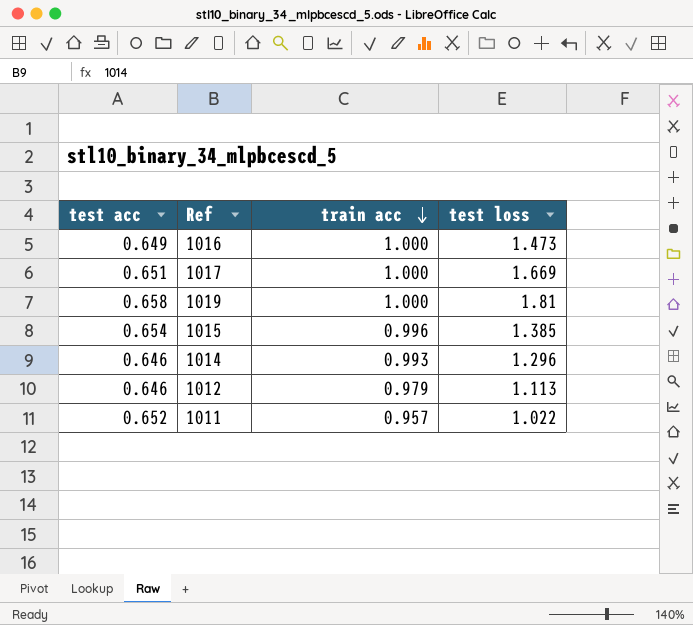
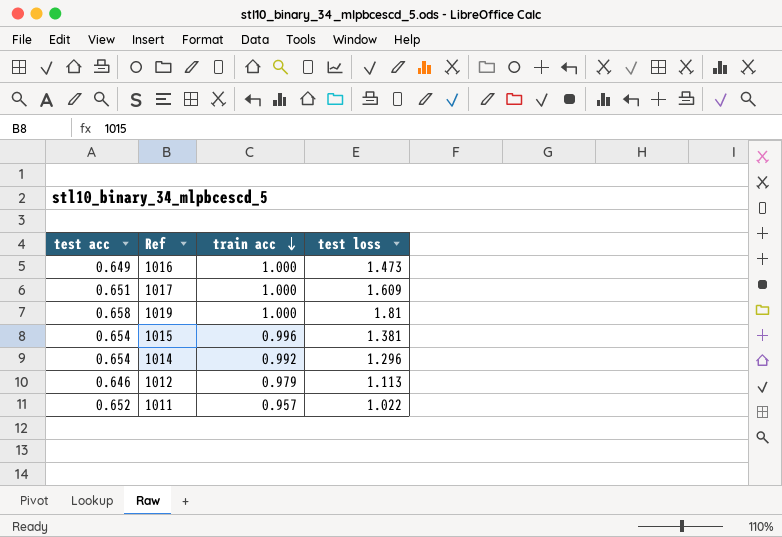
1017 | test loss: 1.669 -> 1.609
1015 | test loss: 1.385 -> 1.381
1014 | test acc: 0.646 -> 0.654
1014 | train acc: 0.993 -> 0.992

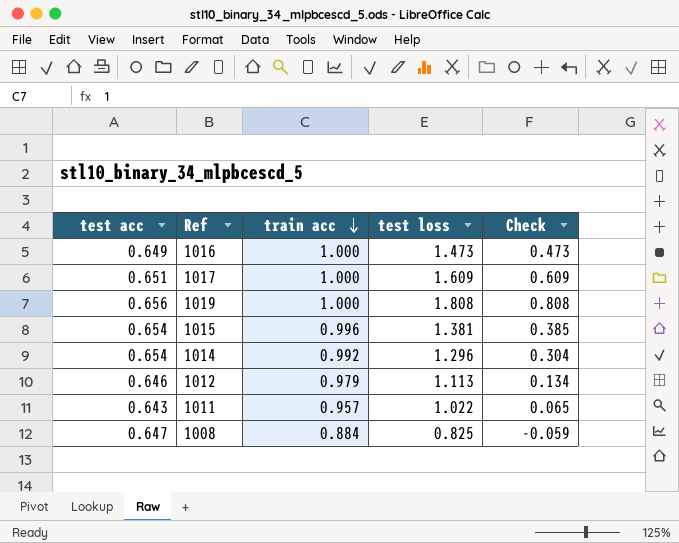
column Check | formula: none -> [test loss] - [train acc]
1019 | test acc: 0.658 -> 0.656
1019 | test loss: 1.81 -> 1.808
1011 | test acc: 0.652 -> 0.643
row 1008: none -> 0.647 | 0.884 | 0.825 | -0.059

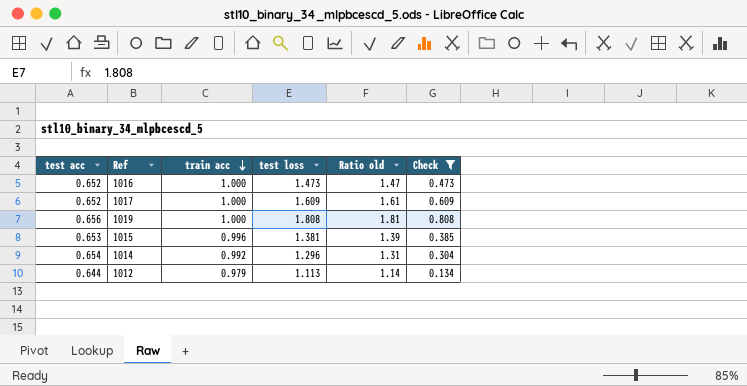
filter: none -> Check >= 0.134
column Ratio old | formula: none -> [test loss] / [train acc]
1016 | test acc: 0.649 -> 0.652
1017 | test acc: 0.651 -> 0.652
1015 | test acc: 0.654 -> 0.653
1012 | test acc: 0.646 -> 0.644

